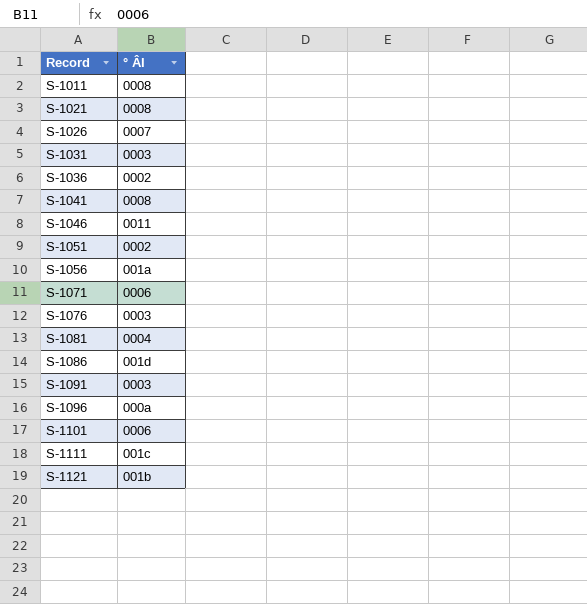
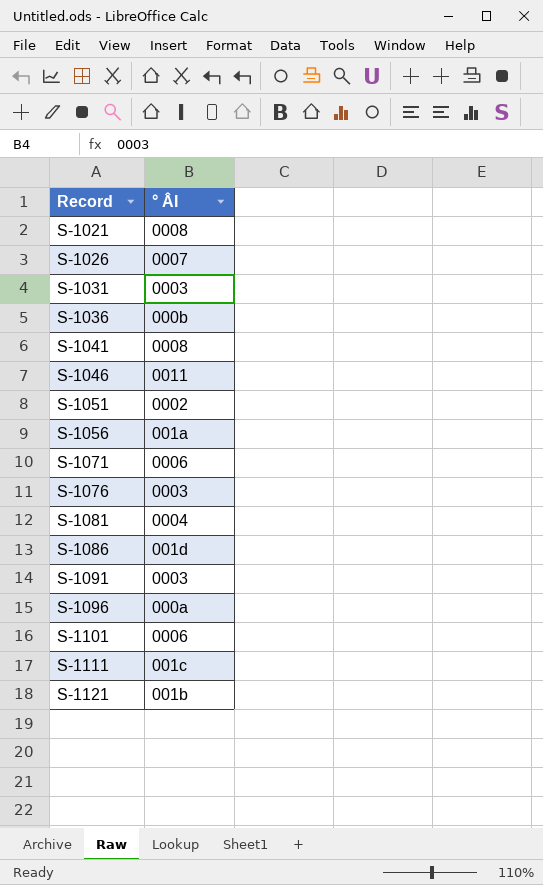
row S-1011: 0008 -> none
S-1036 | ° ÂI: 0002 -> 000b

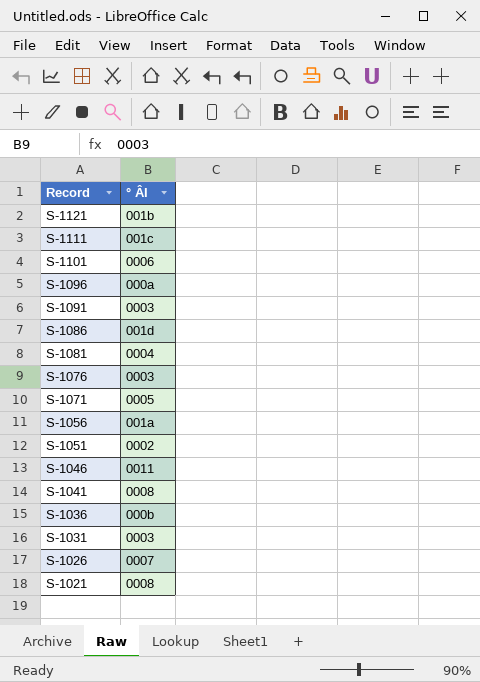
row order: Record ascending -> Record descending
S-1071 | ° ÂI: 0006 -> 0005

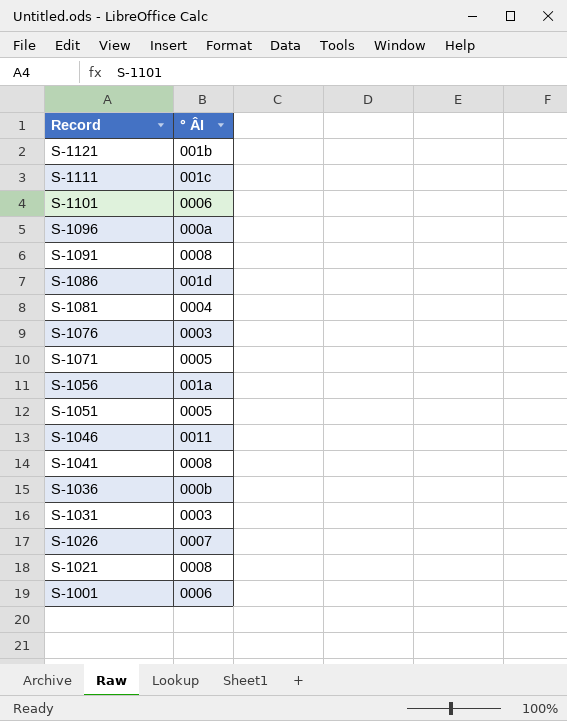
S-1091 | ° ÂI: 0003 -> 0008
S-1051 | ° ÂI: 0002 -> 0005
row S-1001: none -> 0006

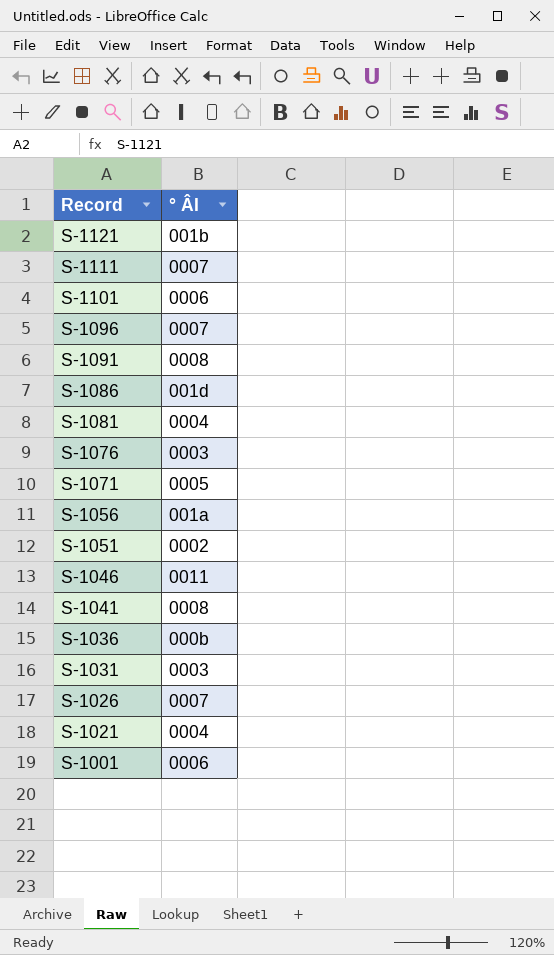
S-1111 | ° ÂI: 001c -> 0007
S-1096 | ° ÂI: 000a -> 0007
S-1051 | ° ÂI: 0005 -> 0002
S-1021 | ° ÂI: 0008 -> 0004

